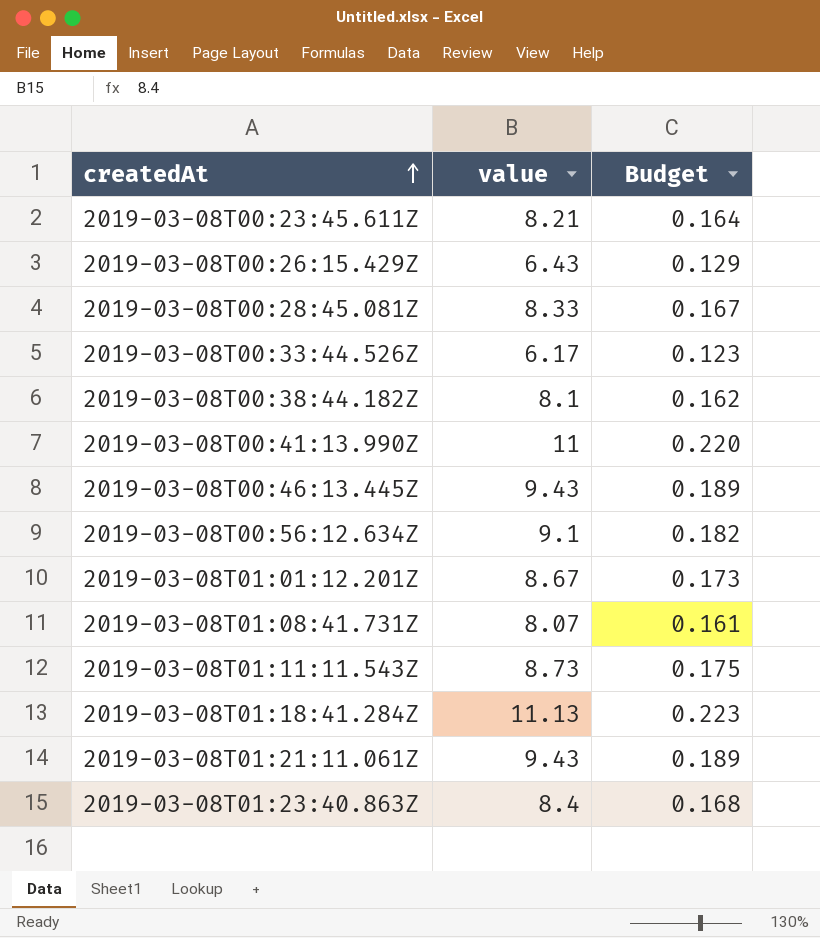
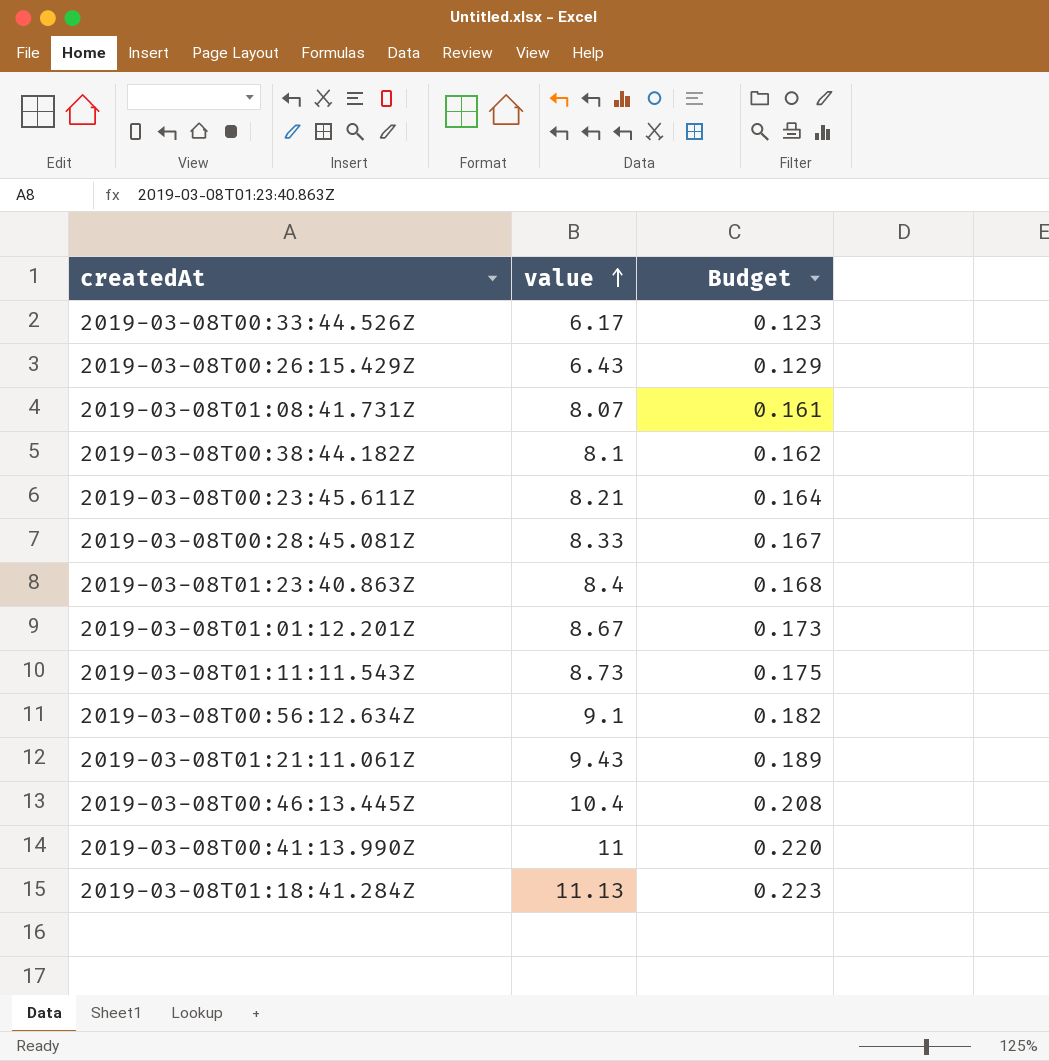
row order: createdAt ascending -> value ascending
2019-03-08T00:46:13.445Z | value: 9.43 -> 10.4
2019-03-08T00:46:13.445Z | Budget: 0.189 -> 0.208

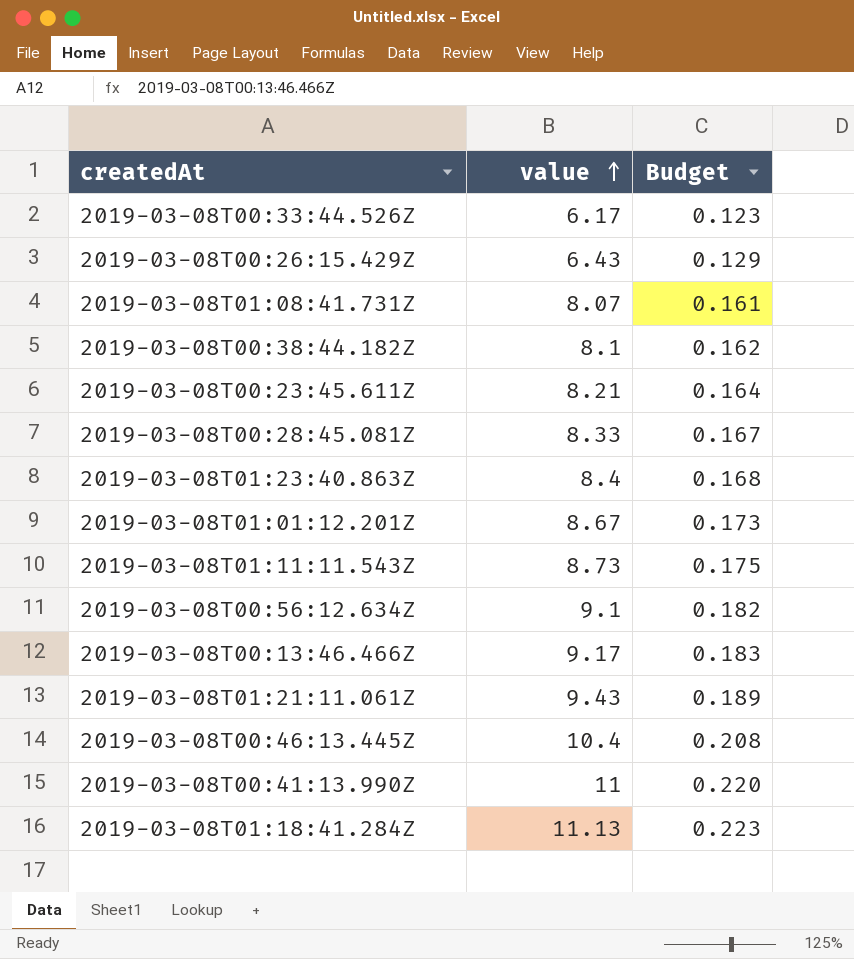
row 2019-03-08T00:13:46.466Z: none -> 9.17 | 0.183

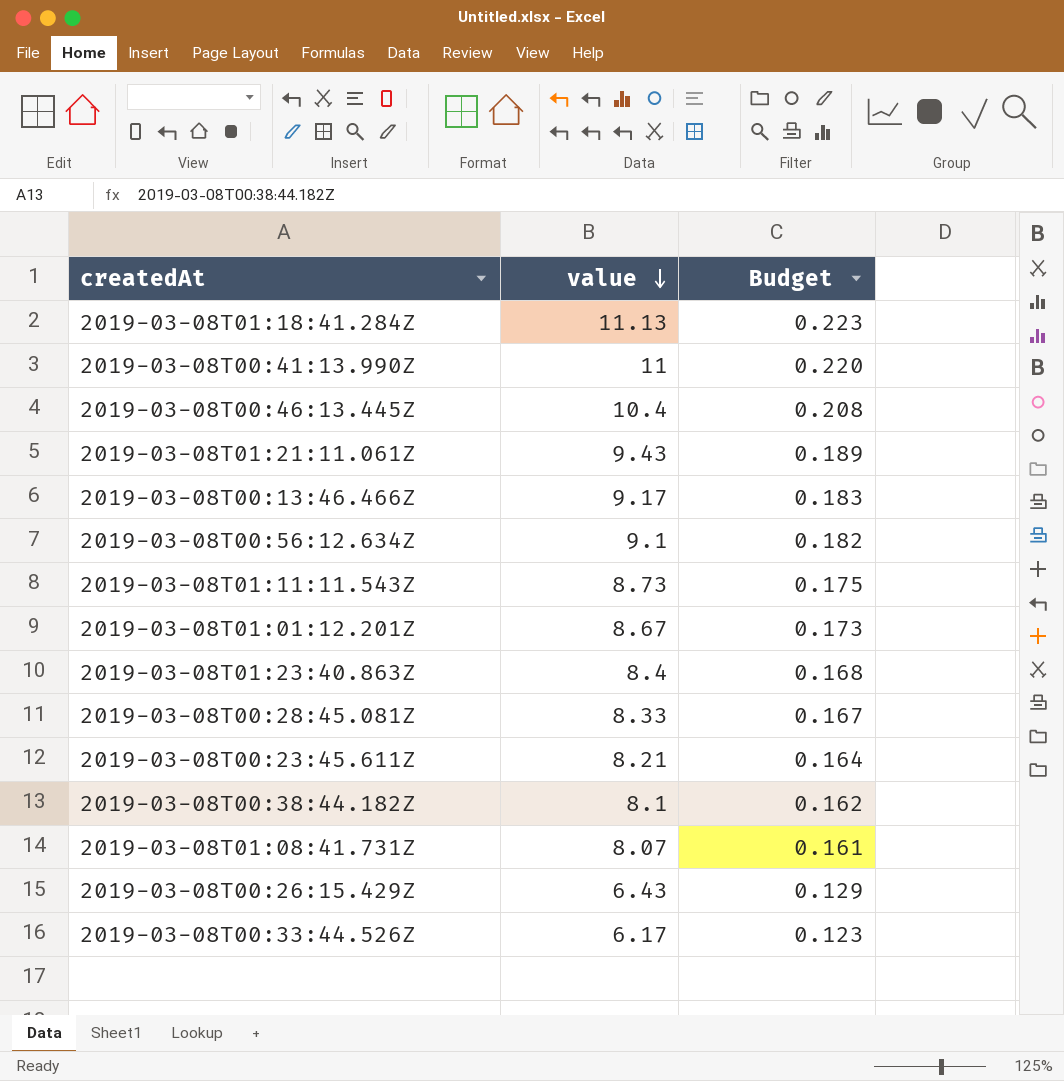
row order: value ascending -> value descending

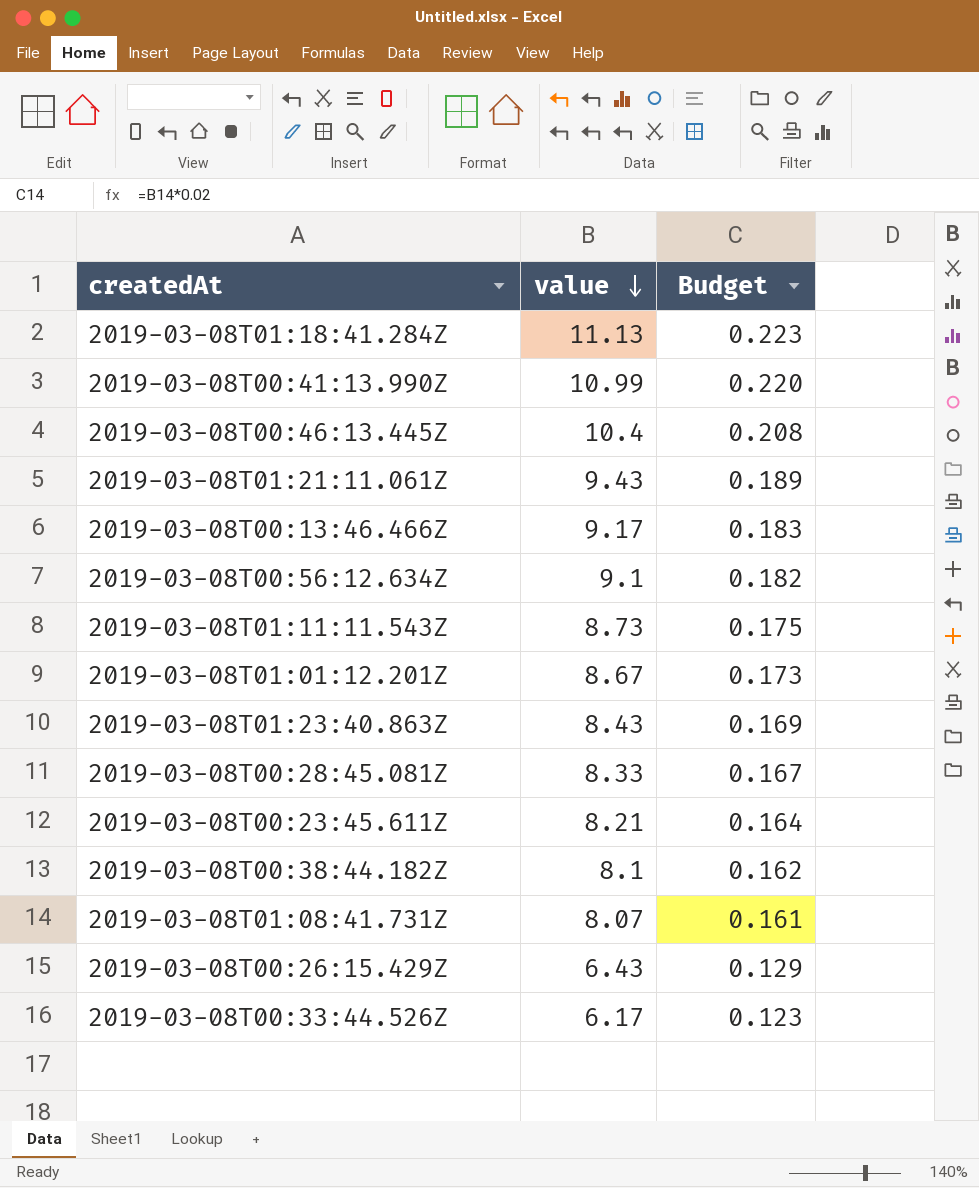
2019-03-08T00:41:13.990Z | value: 11 -> 10.99
2019-03-08T01:23:40.863Z | value: 8.4 -> 8.43
2019-03-08T01:23:40.863Z | Budget: 0.168 -> 0.169

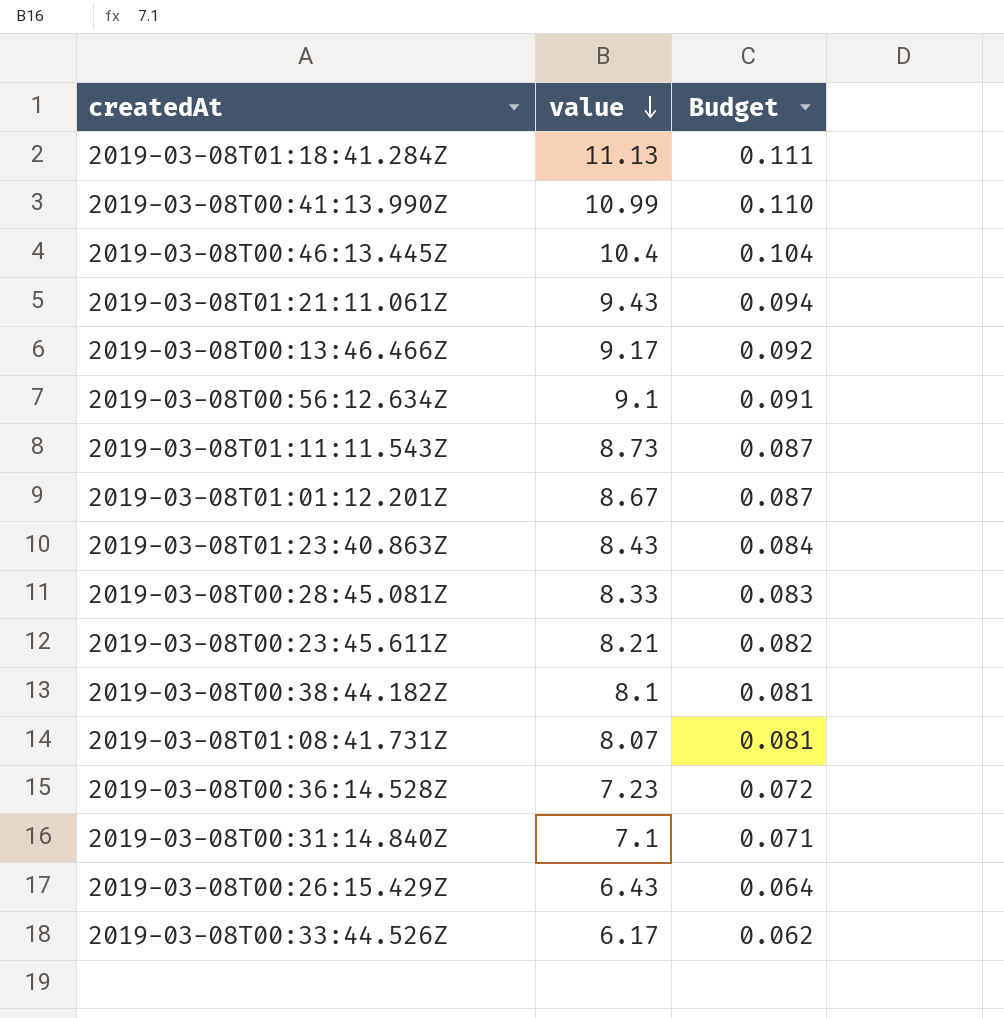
column Budget | formula: [value] * 0.02 -> [value] * 0.01
row 2019-03-08T00:36:14.528Z: none -> 7.23 | 0.072
row 2019-03-08T00:31:14.840Z: none -> 7.1 | 0.071

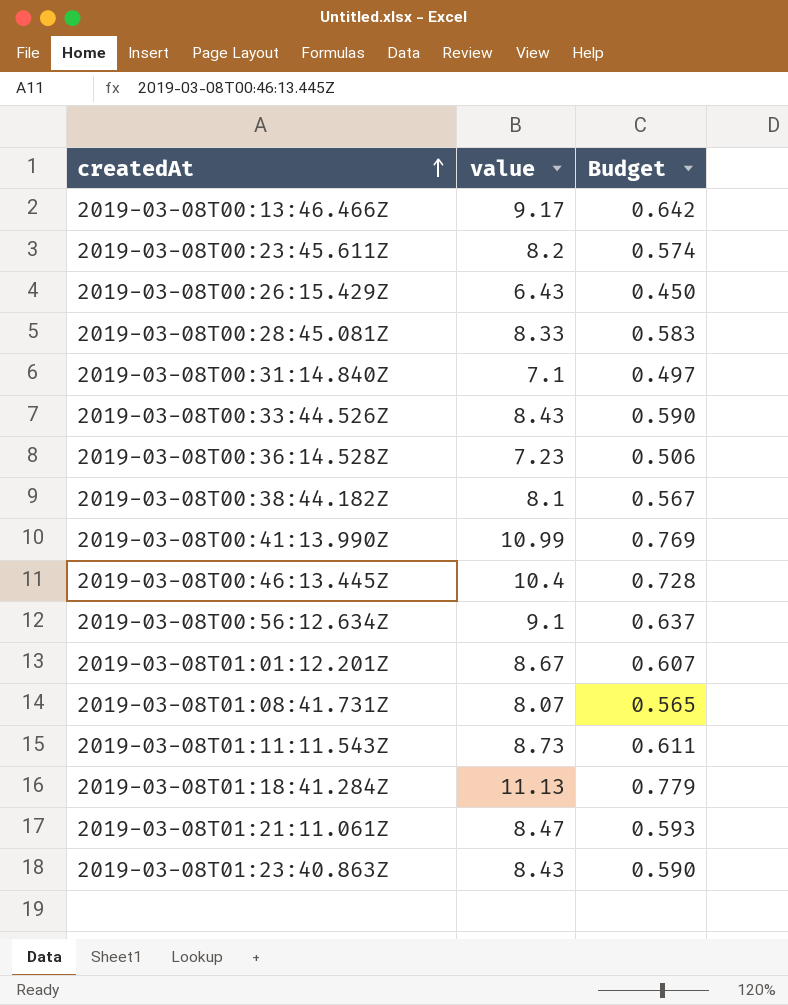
row order: value descending -> createdAt ascending
column Budget | formula: [value] * 0.01 -> [value] * 0.07
2019-03-08T00:23:45.611Z | value: 8.21 -> 8.2
2019-03-08T00:33:44.526Z | value: 6.17 -> 8.43
2019-03-08T01:21:11.061Z | value: 9.43 -> 8.47

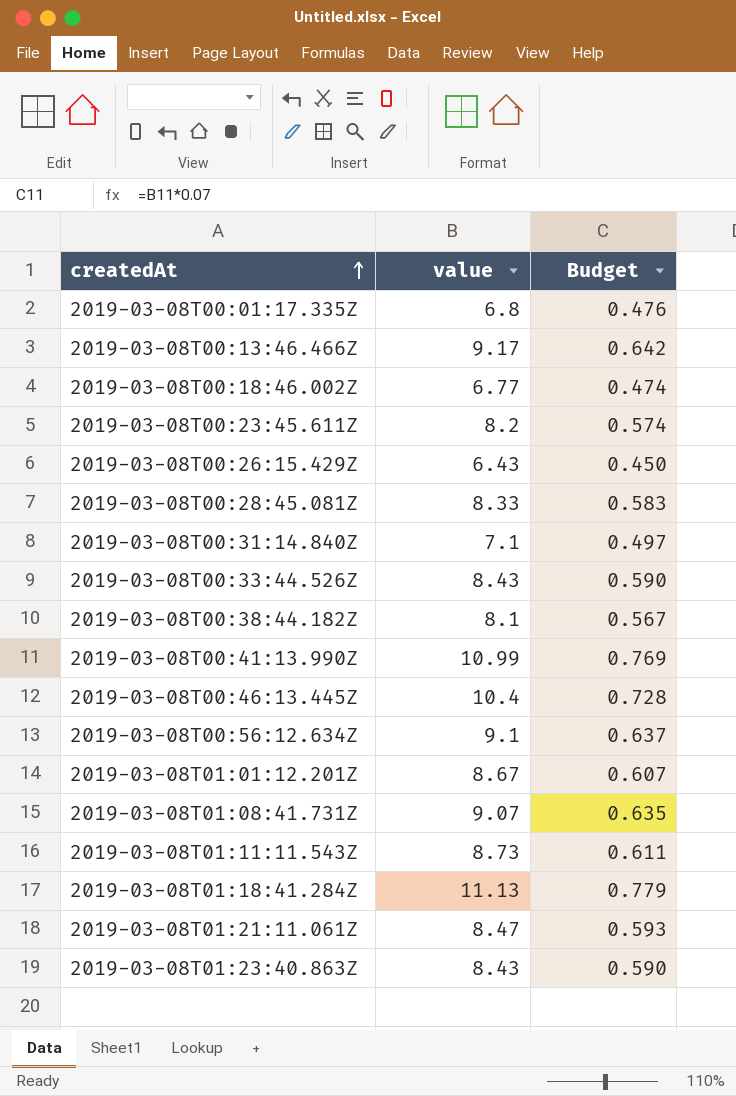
row 2019-03-08T00:36:14.528Z: 7.23 | 0.506 -> none
row 2019-03-08T00:01:17.335Z: none -> 6.8 | 0.476
row 2019-03-08T00:18:46.002Z: none -> 6.77 | 0.474
2019-03-08T01:08:41.731Z | value: 8.07 -> 9.07
2019-03-08T01:08:41.731Z | Budget: 0.565 -> 0.635

